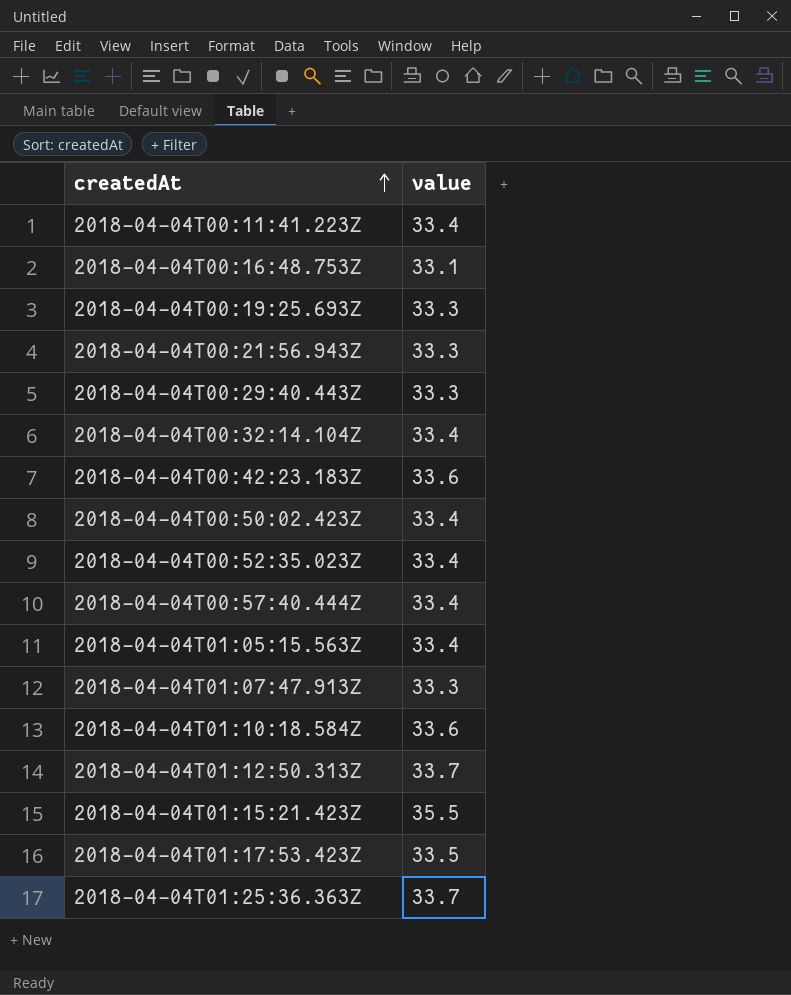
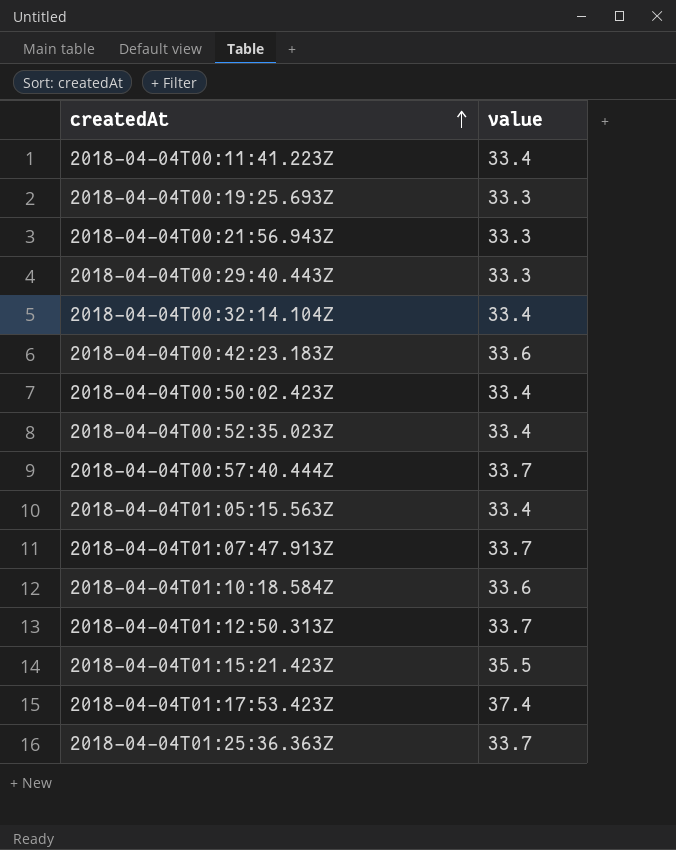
row 2018-04-04T00:16:48.753Z: 33.1 -> none
2018-04-04T00:57:40.444Z | value: 33.4 -> 33.7
2018-04-04T01:07:47.913Z | value: 33.3 -> 33.7
2018-04-04T01:17:53.423Z | value: 33.5 -> 37.4

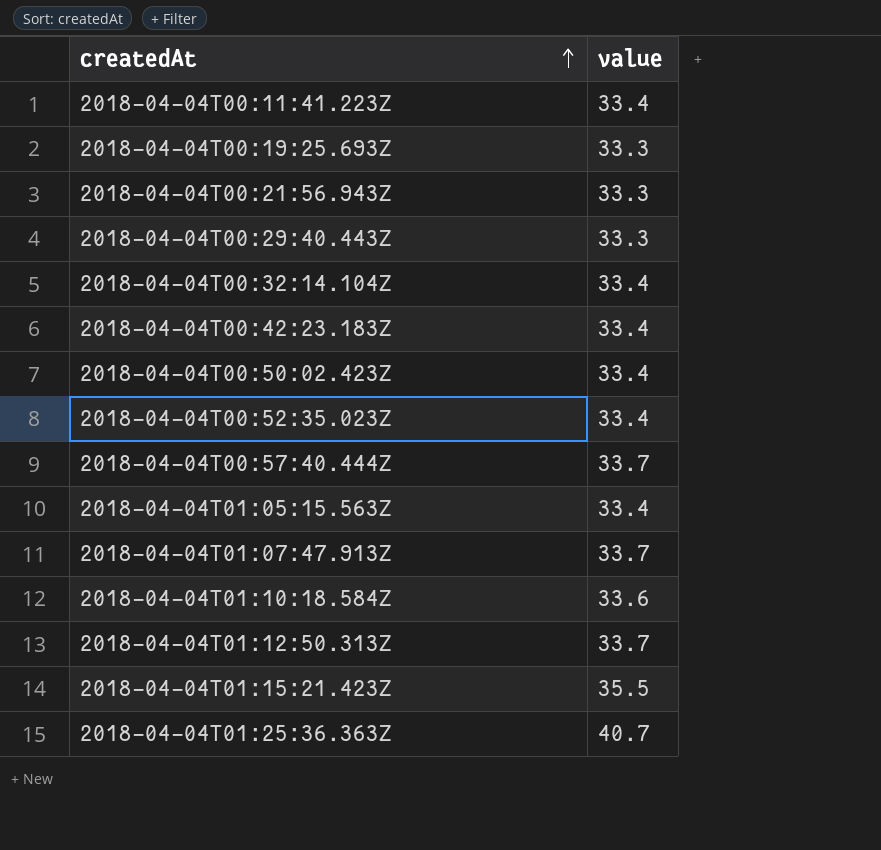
row 2018-04-04T01:17:53.423Z: 37.4 -> none
2018-04-04T00:42:23.183Z | value: 33.6 -> 33.4
2018-04-04T01:25:36.363Z | value: 33.7 -> 40.7

